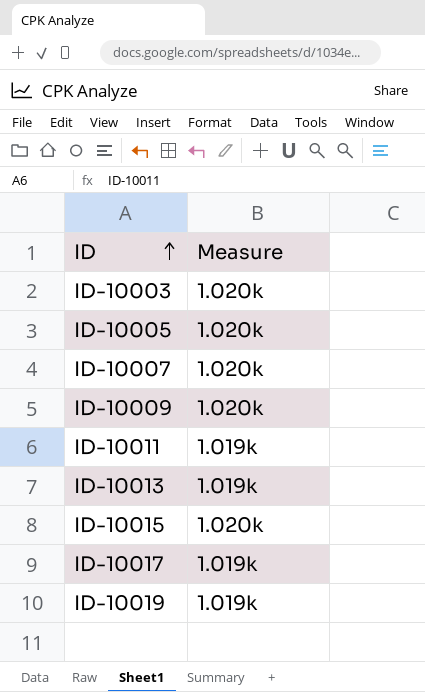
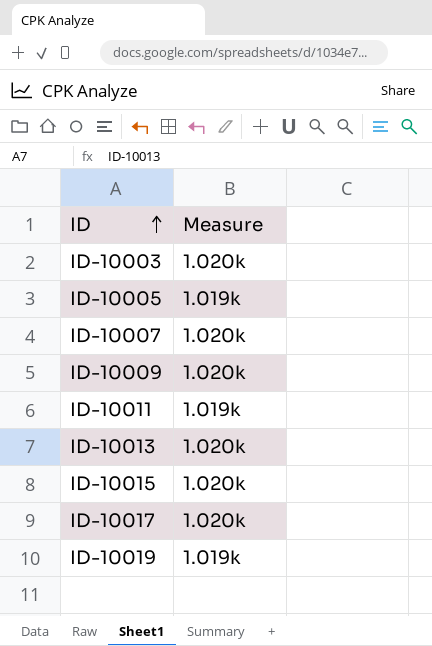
ID-10005 | Measure: 1.020k -> 1.019k
ID-10013 | Measure: 1.019k -> 1.020k
ID-10017 | Measure: 1.019k -> 1.020k

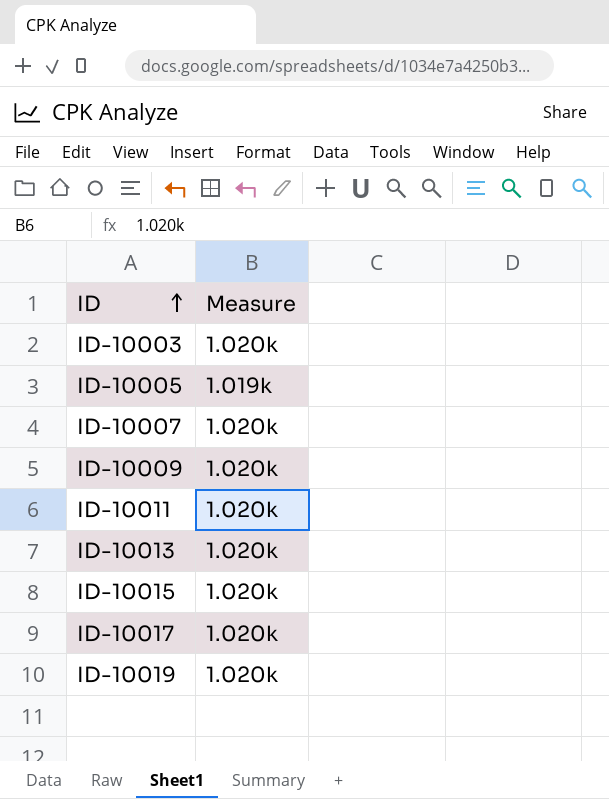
ID-10011 | Measure: 1.019k -> 1.020k
ID-10019 | Measure: 1.019k -> 1.020k

